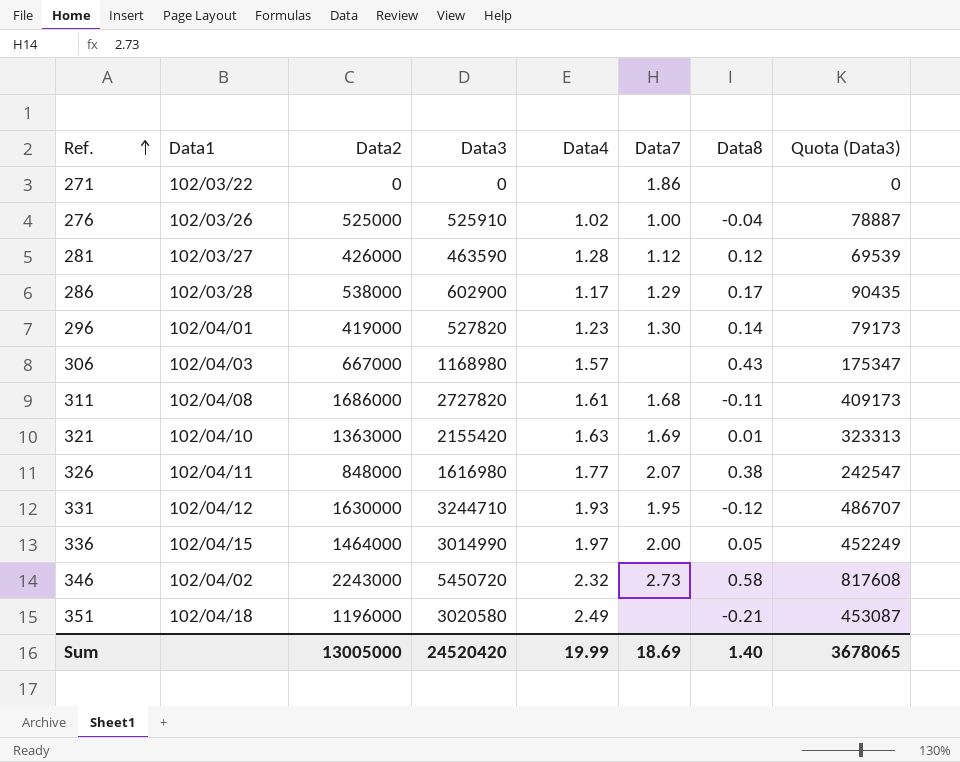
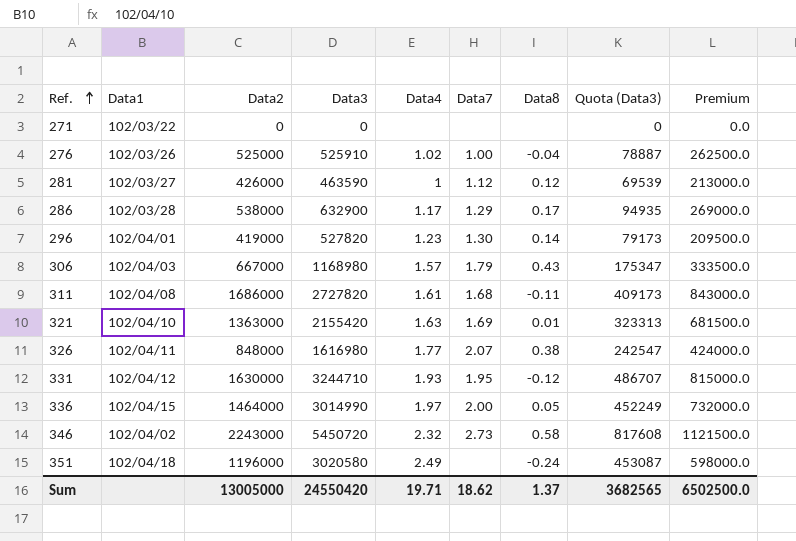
column Premium | formula: none -> [Data2] * 0.5
271 | Data7: 1.86 -> none
281 | Data4: 1.28 -> 1
286 | Data3: 602900 -> 632900
286 | Quota (Data3): 90435 -> 94935
306 | Data7: none -> 1.79
351 | Data8: -0.21 -> -0.24
Sum | Data3: 24520420 -> 24550420
Sum | Data4: 19.99 -> 19.71
Sum | Data7: 18.69 -> 18.62
Sum | Data8: 1.40 -> 1.37
Sum | Quota (Data3): 3678065 -> 3682565

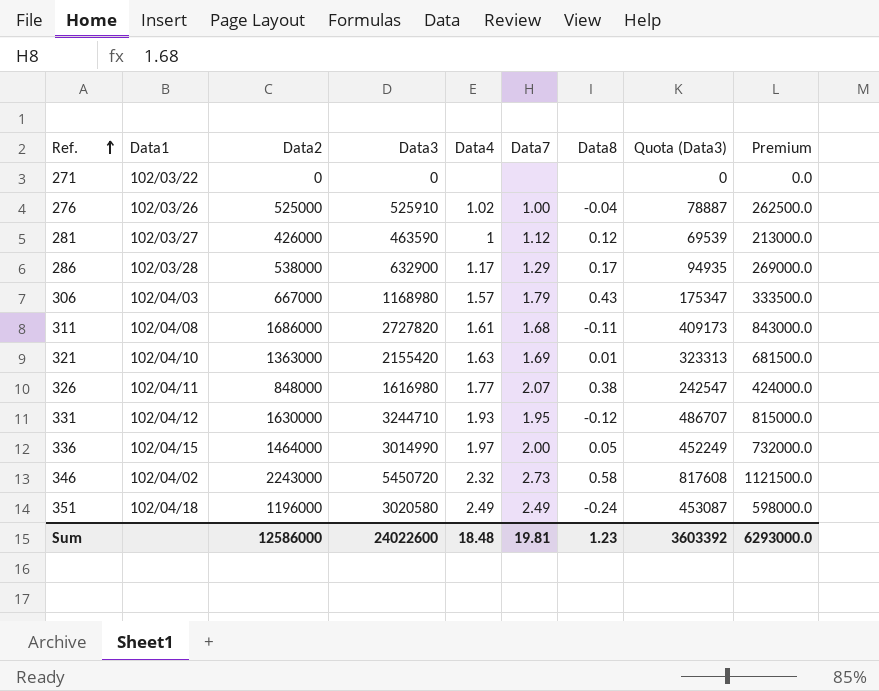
row 296: 102/04/01 | 419000 | 527820 | 1.23 | 1.30 | 0.14 | 79173 | 209500.0 -> none
351 | Data7: none -> 2.49
Sum | Data2: 13005000 -> 12586000
Sum | Data3: 24550420 -> 24022600
Sum | Data4: 19.71 -> 18.48
Sum | Data7: 18.62 -> 19.81
Sum | Data8: 1.37 -> 1.23
Sum | Quota (Data3): 3682565 -> 3603392
Sum | Premium: 6502500.0 -> 6293000.0

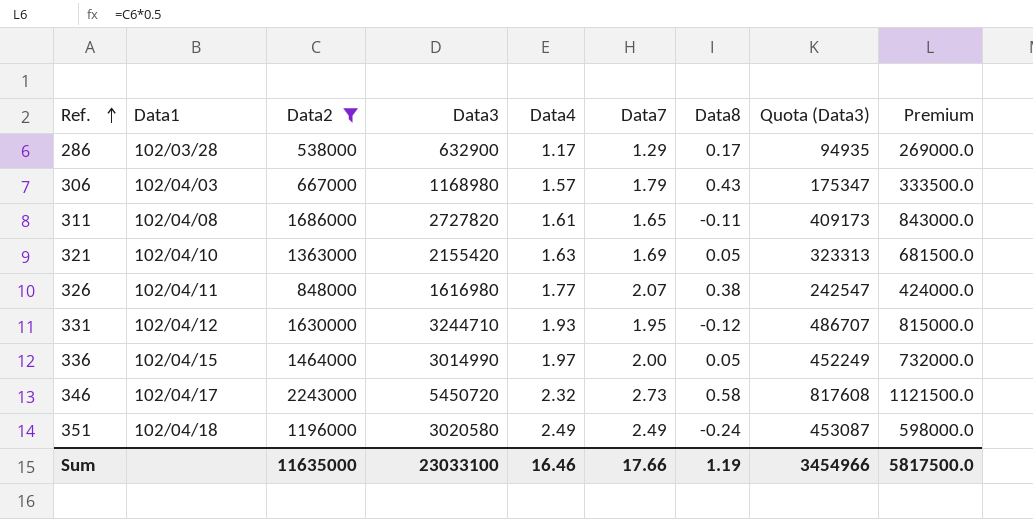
filter: none -> Data2 >= 538000
311 | Data7: 1.68 -> 1.65
321 | Data8: 0.01 -> 0.05
346 | Data1: 102/04/02 -> 102/04/17
Sum | Data2: 12586000 -> 11635000
Sum | Data3: 24022600 -> 23033100
Sum | Data4: 18.48 -> 16.46
Sum | Data7: 19.81 -> 17.66
Sum | Data8: 1.23 -> 1.19
Sum | Quota (Data3): 3603392 -> 3454966
Sum | Premium: 6293000.0 -> 5817500.0

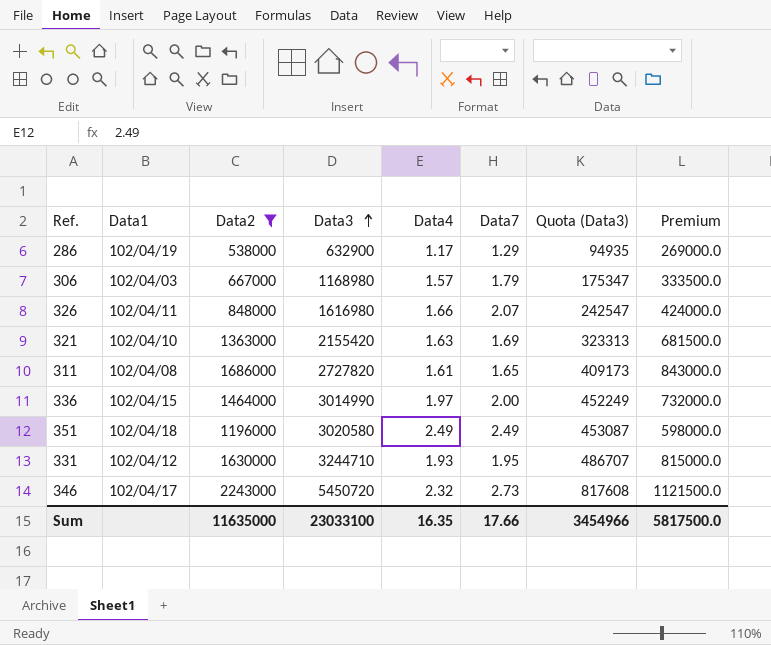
row order: Ref. ascending -> Data3 ascending
column Data8 | position: 7 -> none
286 | Data1: 102/03/28 -> 102/04/19
326 | Data4: 1.77 -> 1.66
Sum | Data4: 16.46 -> 16.35

